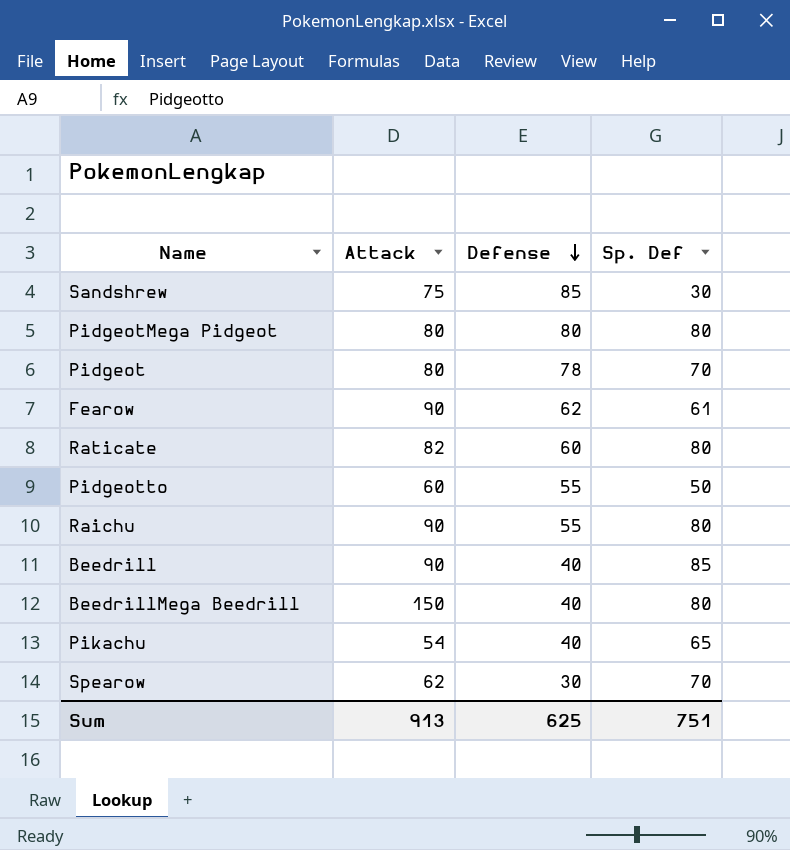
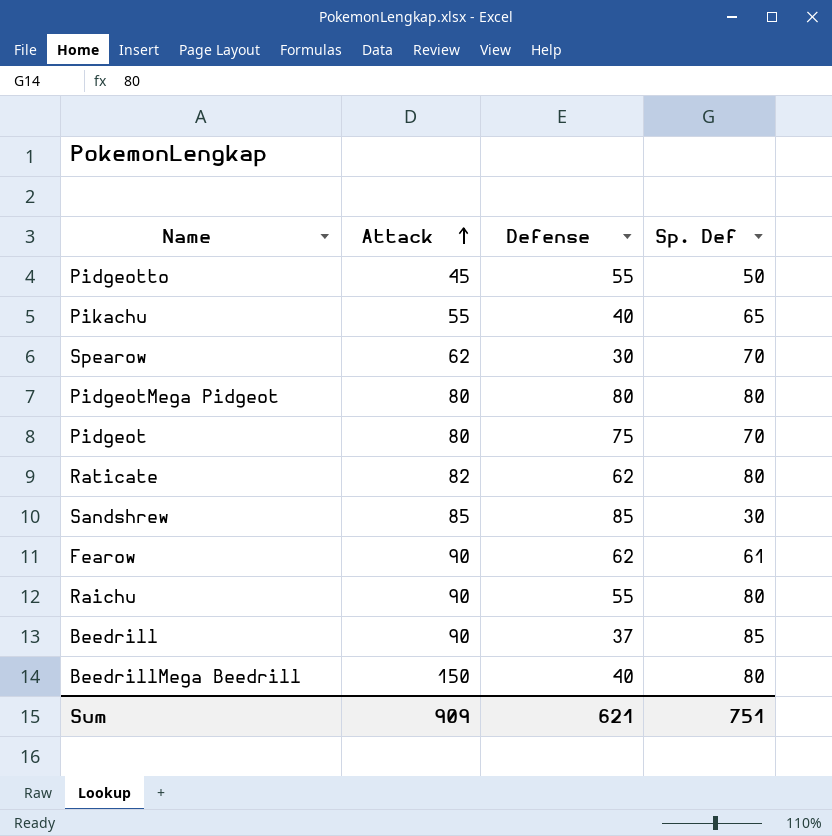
row order: Defense descending -> Attack ascending
Pidgeotto | Attack: 60 -> 45
Pikachu | Attack: 54 -> 55
Pidgeot | Defense: 78 -> 75
Raticate | Defense: 60 -> 62
Sandshrew | Attack: 75 -> 85
Beedrill | Defense: 40 -> 37
Sum | Attack: 913 -> 909
Sum | Defense: 625 -> 621

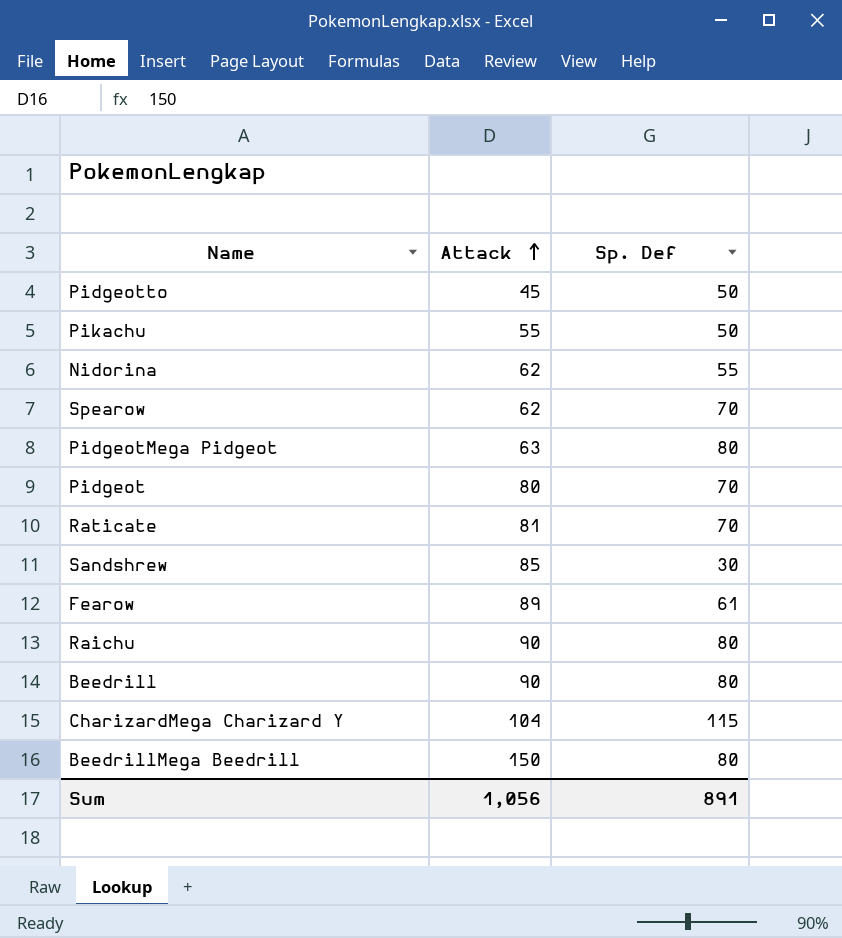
column Defense | position: 3 -> none
Pikachu | Sp. Def: 65 -> 50
row Nidorina: none -> 62 | 55
PidgeotMega Pidgeot | Attack: 80 -> 63
Raticate | Attack: 82 -> 81
Raticate | Sp. Def: 80 -> 70
Fearow | Attack: 90 -> 89
Beedrill | Sp. Def: 85 -> 80
row CharizardMega Charizard Y: none -> 104 | 115
Sum | Attack: 909 -> 1,056
Sum | Sp. Def: 751 -> 891

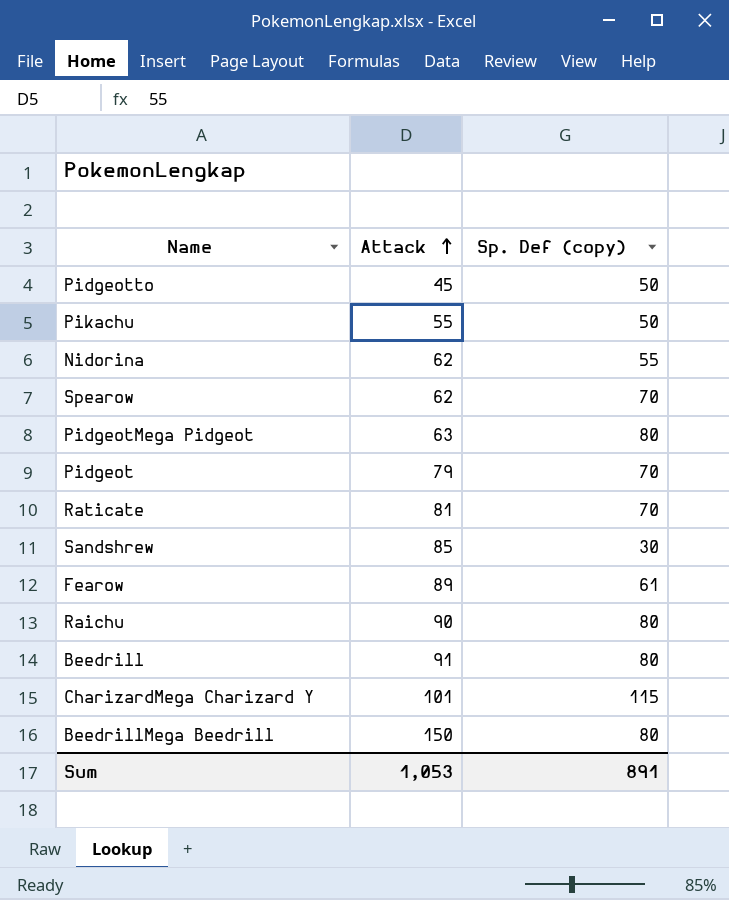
column name: Sp. Def -> Sp. Def (copy)
Pidgeot | Attack: 80 -> 79
Beedrill | Attack: 90 -> 91
CharizardMega Charizard Y | Attack: 104 -> 101
Sum | Attack: 1,056 -> 1,053

